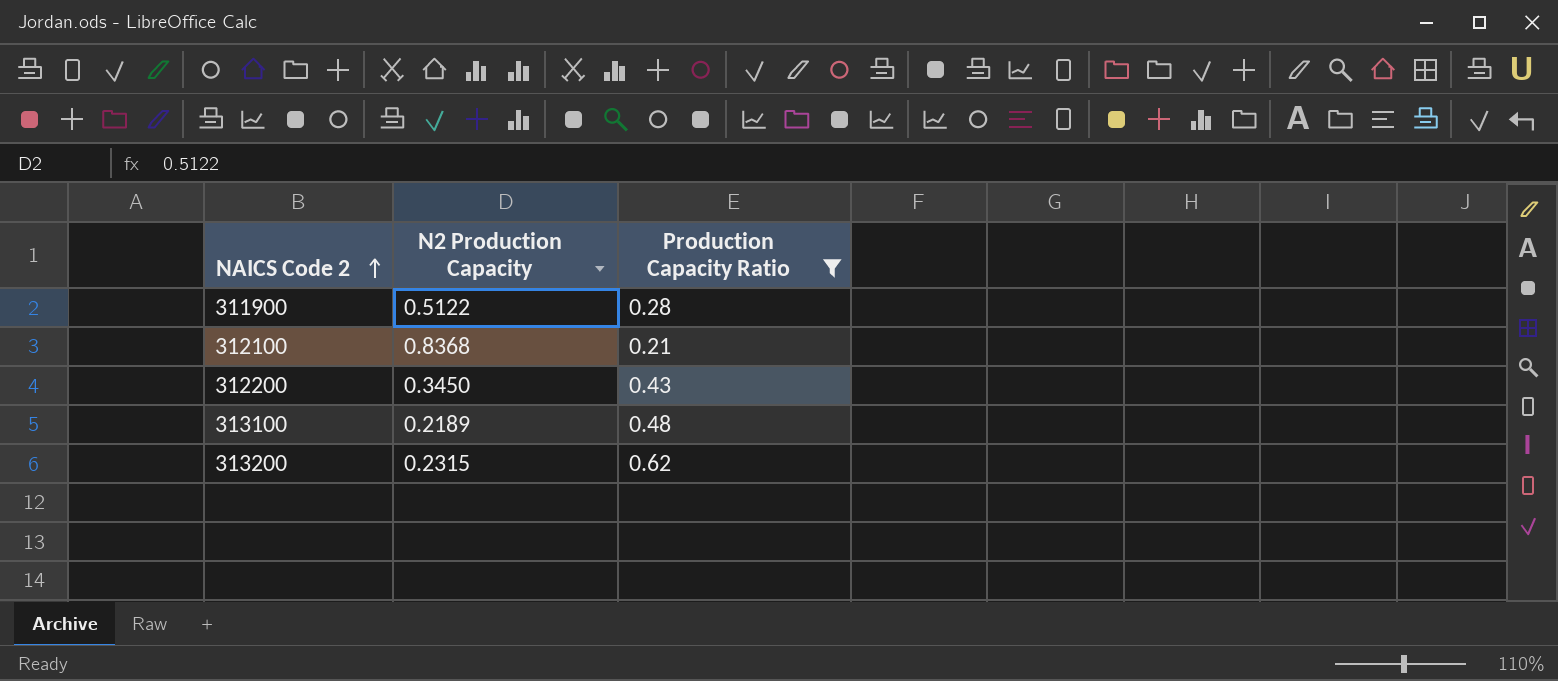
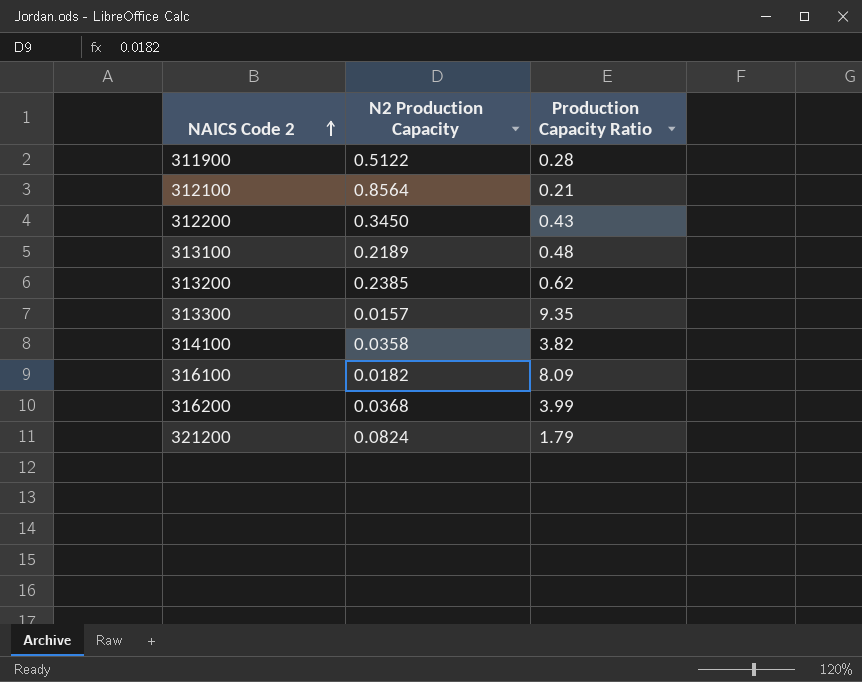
filter: Production Capacity Ratio <= 0.62 -> none
312100 | N2 Production Capacity: 0.8368 -> 0.8564
313200 | N2 Production Capacity: 0.2315 -> 0.2385

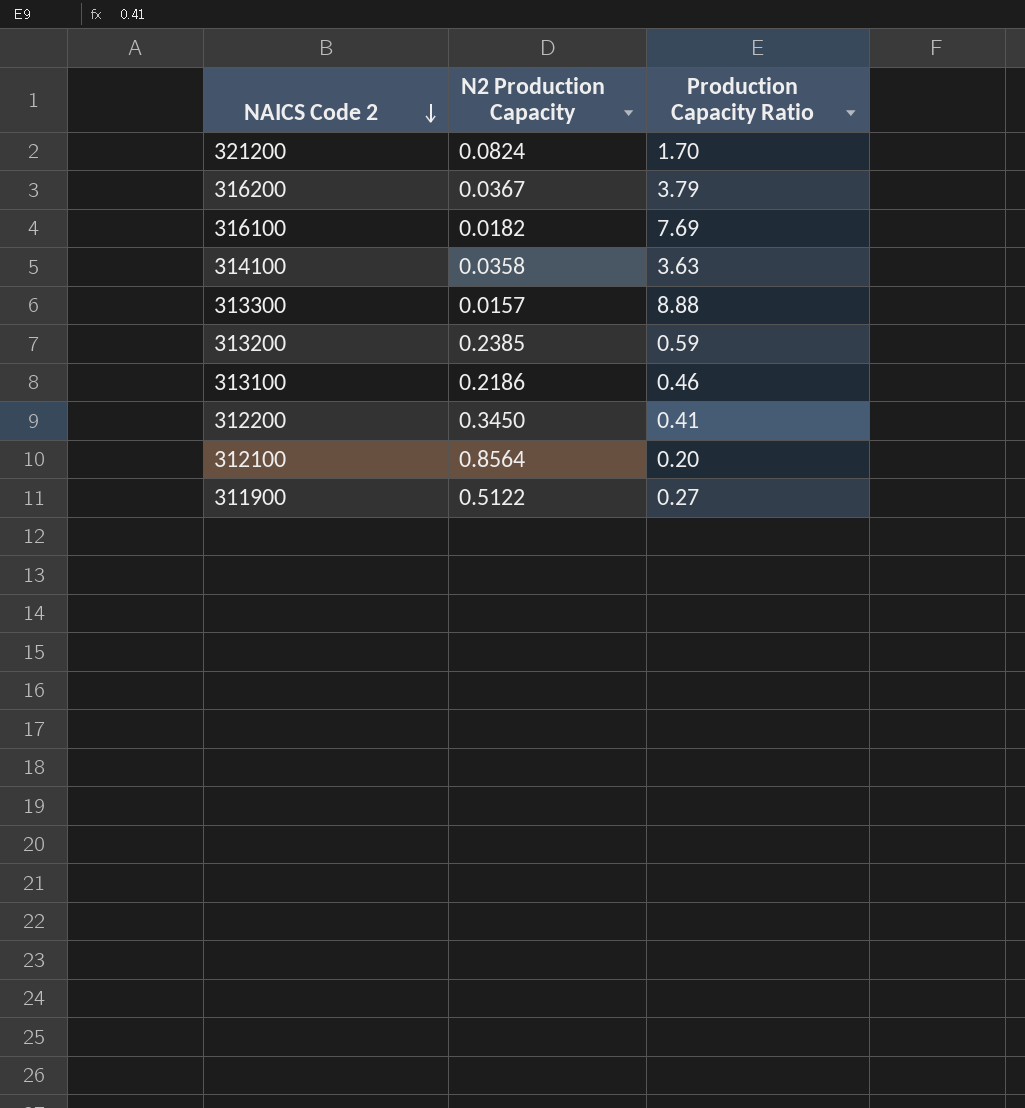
row order: NAICS Code 2 ascending -> NAICS Code 2 descending
321200 | Production Capacity Ratio: 1.79 -> 1.70
316200 | N2 Production Capacity: 0.0368 -> 0.0367
316200 | Production Capacity Ratio: 3.99 -> 3.79
316100 | Production Capacity Ratio: 8.09 -> 7.69
314100 | Production Capacity Ratio: 3.82 -> 3.63
313300 | Production Capacity Ratio: 9.35 -> 8.88
313200 | Production Capacity Ratio: 0.62 -> 0.59
313100 | N2 Production Capacity: 0.2189 -> 0.2186
313100 | Production Capacity Ratio: 0.48 -> 0.46
312200 | Production Capacity Ratio: 0.43 -> 0.41
312100 | Production Capacity Ratio: 0.21 -> 0.20
311900 | Production Capacity Ratio: 0.28 -> 0.27

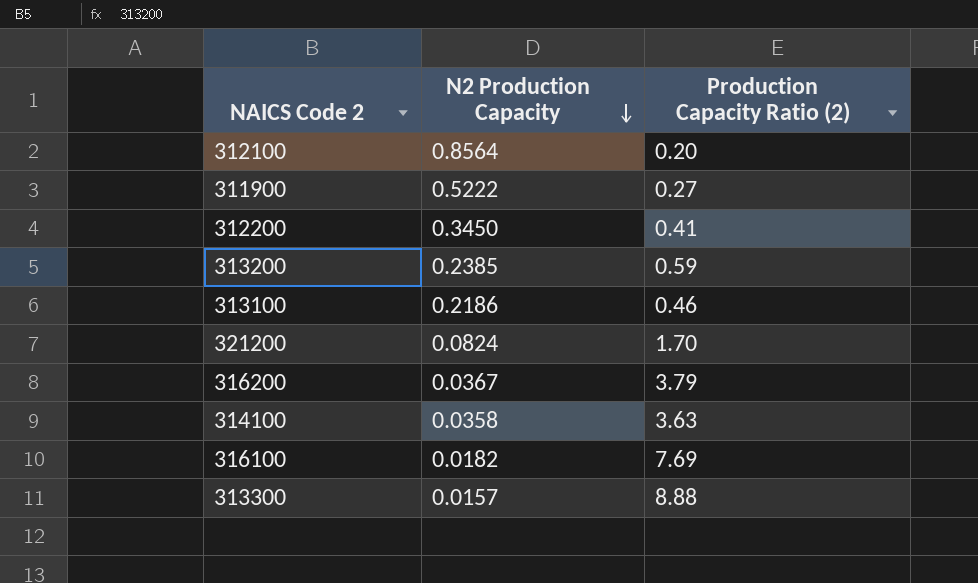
row order: NAICS Code 2 descending -> N2 Production Capacity descending
column name: Production Capacity Ratio -> Production Capacity Ratio (2)
311900 | N2 Production Capacity: 0.5122 -> 0.5222

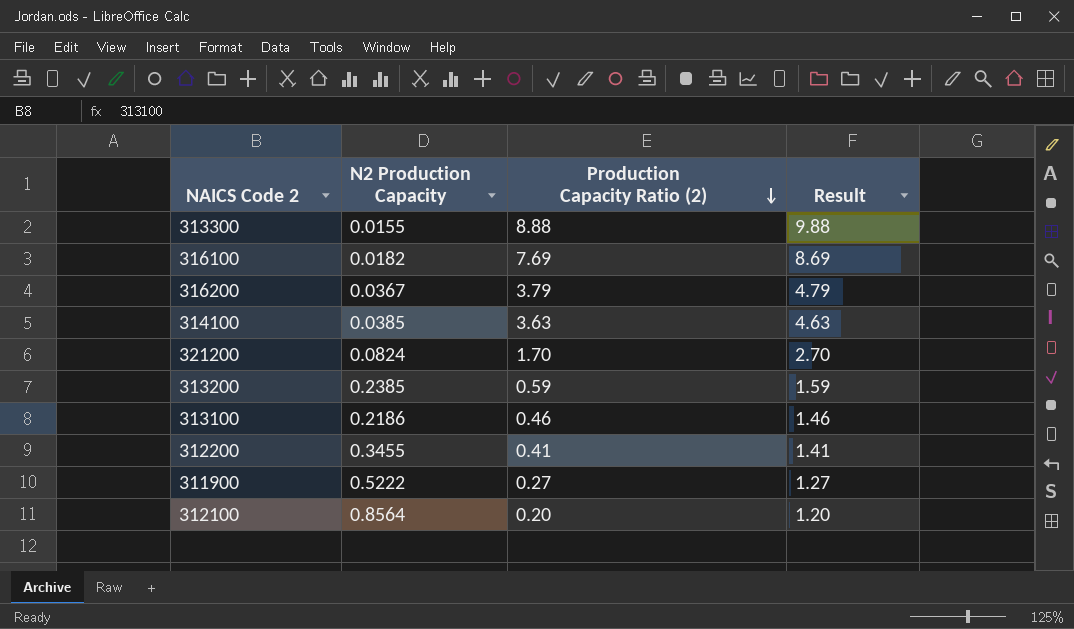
row order: N2 Production Capacity descending -> Production Capacity Ratio (2) descending
column Result | formula: none -> [Production Capacity Ratio (2)] + 1
313300 | N2 Production Capacity: 0.0157 -> 0.0155
314100 | N2 Production Capacity: 0.0358 -> 0.0385
312200 | N2 Production Capacity: 0.3450 -> 0.3455

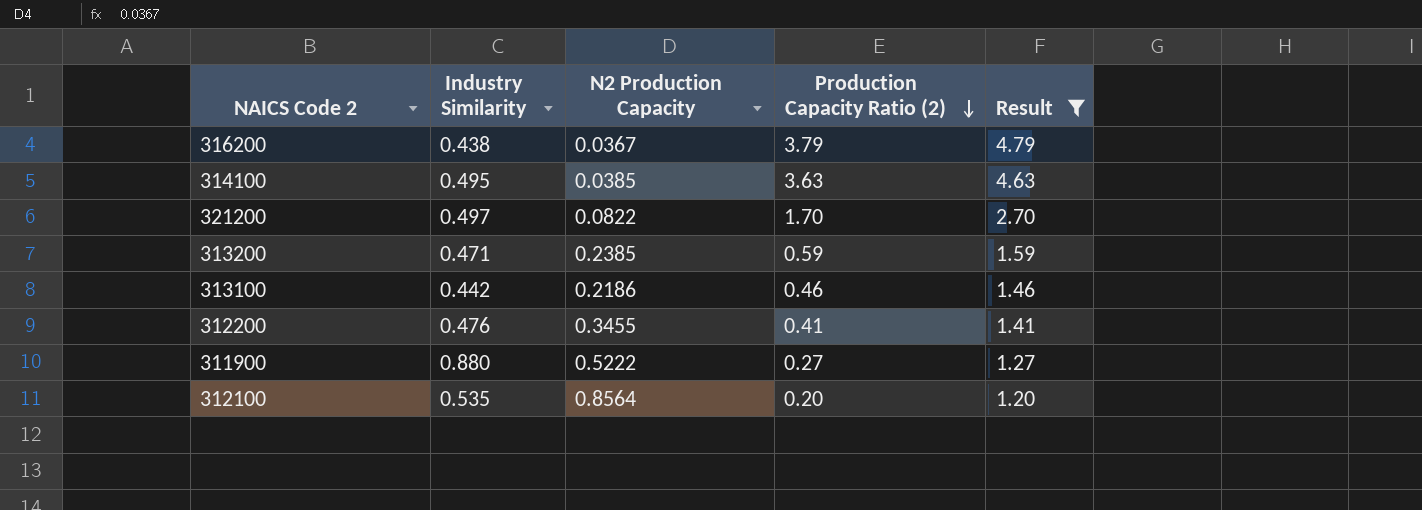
filter: none -> Result <= 4.79
column Industry Similarity | position: none -> 2
321200 | N2 Production Capacity: 0.0824 -> 0.0822

